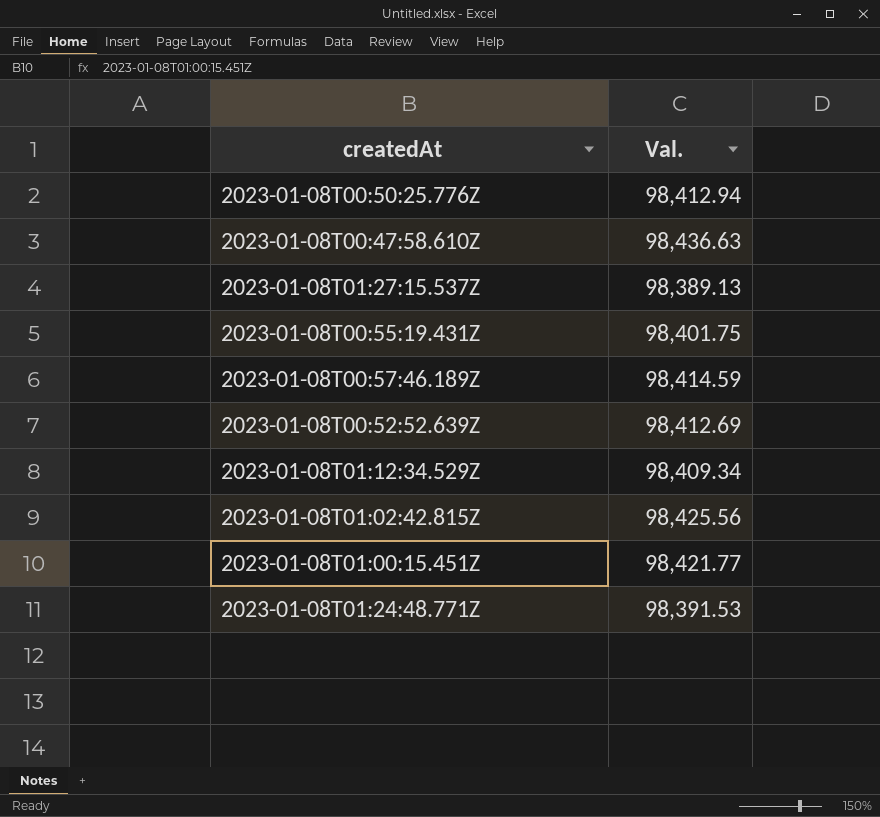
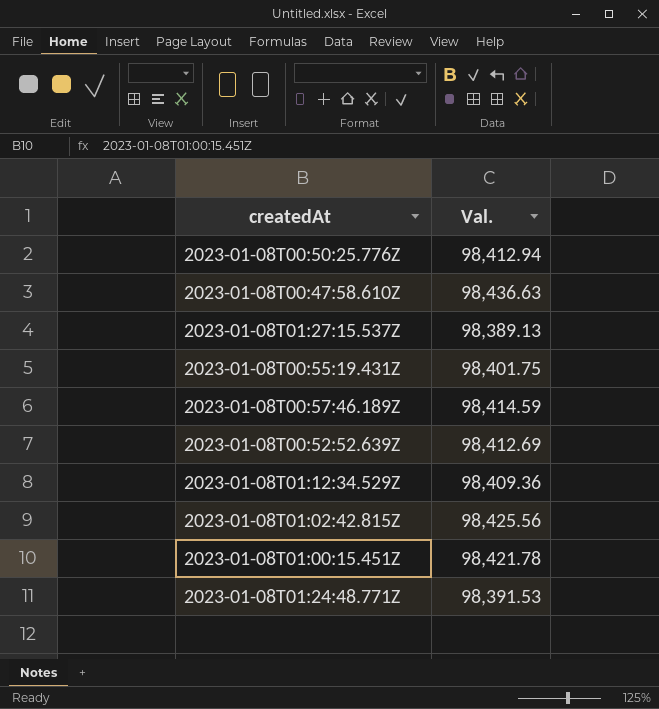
2023-01-08T01:12:34.529Z | Val.: 98,409.34 -> 98,409.36
2023-01-08T01:00:15.451Z | Val.: 98,421.77 -> 98,421.78

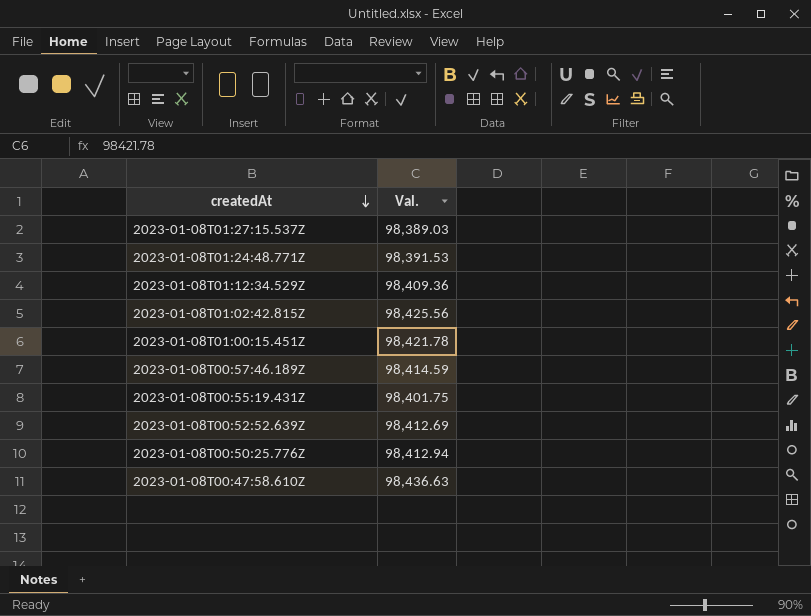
row order: none -> createdAt descending
2023-01-08T01:27:15.537Z | Val.: 98,389.13 -> 98,389.03

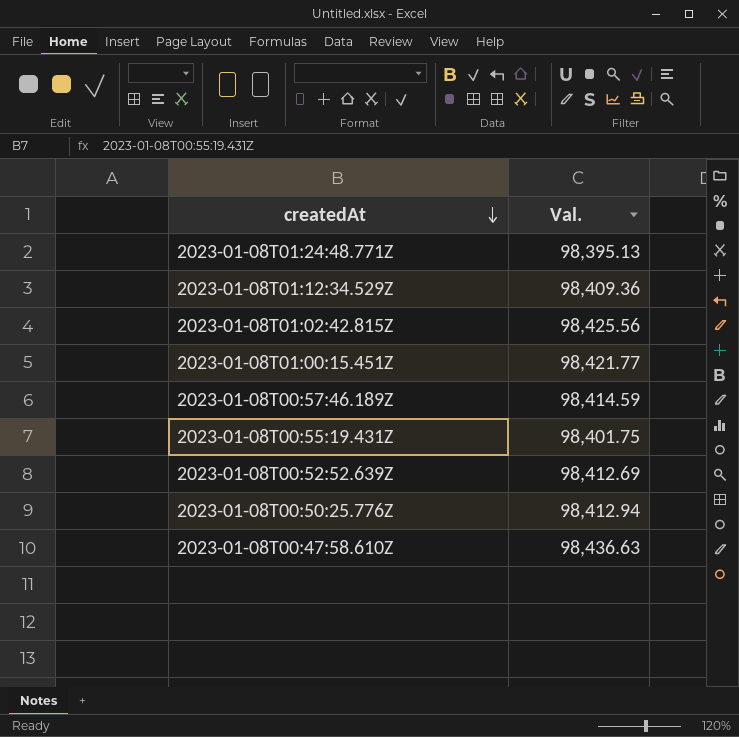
row 2023-01-08T01:27:15.537Z: 98,389.03 -> none
2023-01-08T01:24:48.771Z | Val.: 98,391.53 -> 98,395.13
2023-01-08T01:00:15.451Z | Val.: 98,421.78 -> 98,421.77

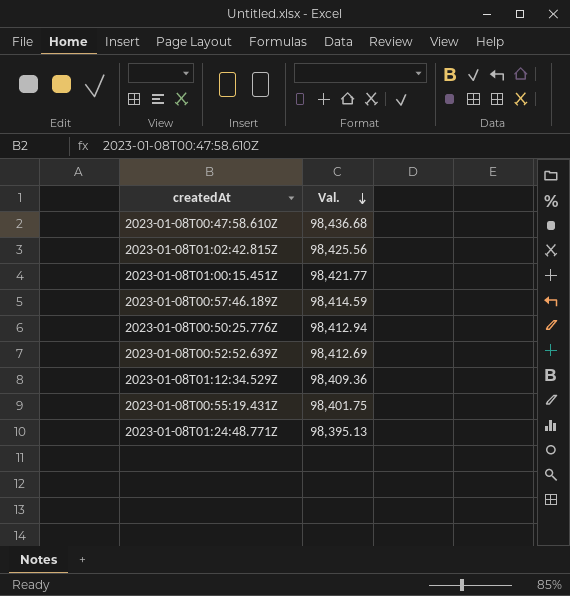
row order: createdAt descending -> Val. descending
2023-01-08T00:47:58.610Z | Val.: 98,436.63 -> 98,436.68

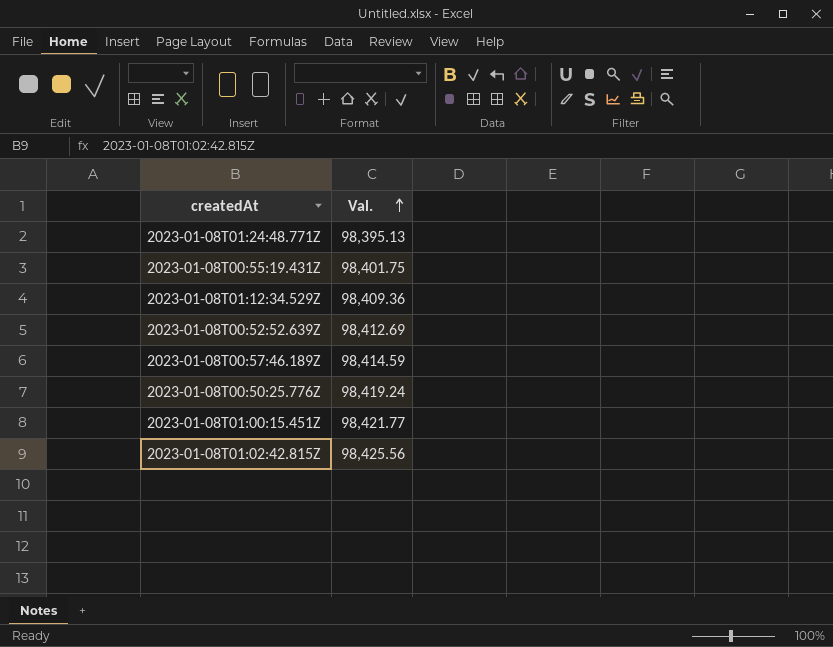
row order: Val. descending -> Val. ascending
row 2023-01-08T00:47:58.610Z: 98,436.68 -> none
2023-01-08T00:50:25.776Z | Val.: 98,412.94 -> 98,419.24

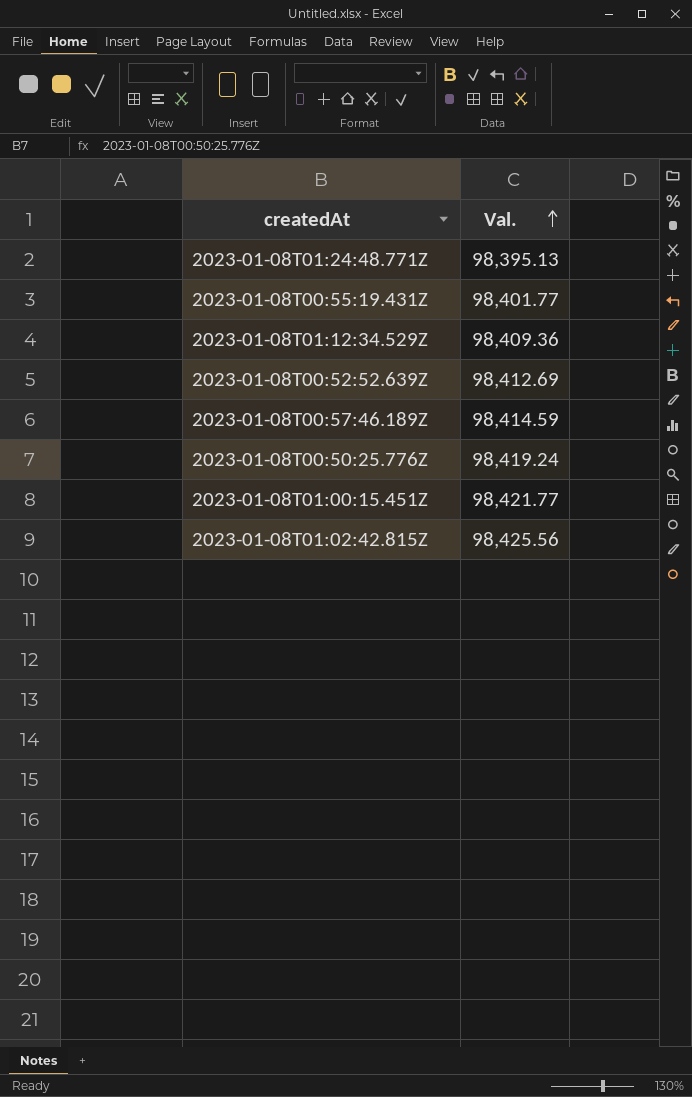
2023-01-08T00:55:19.431Z | Val.: 98,401.75 -> 98,401.77

